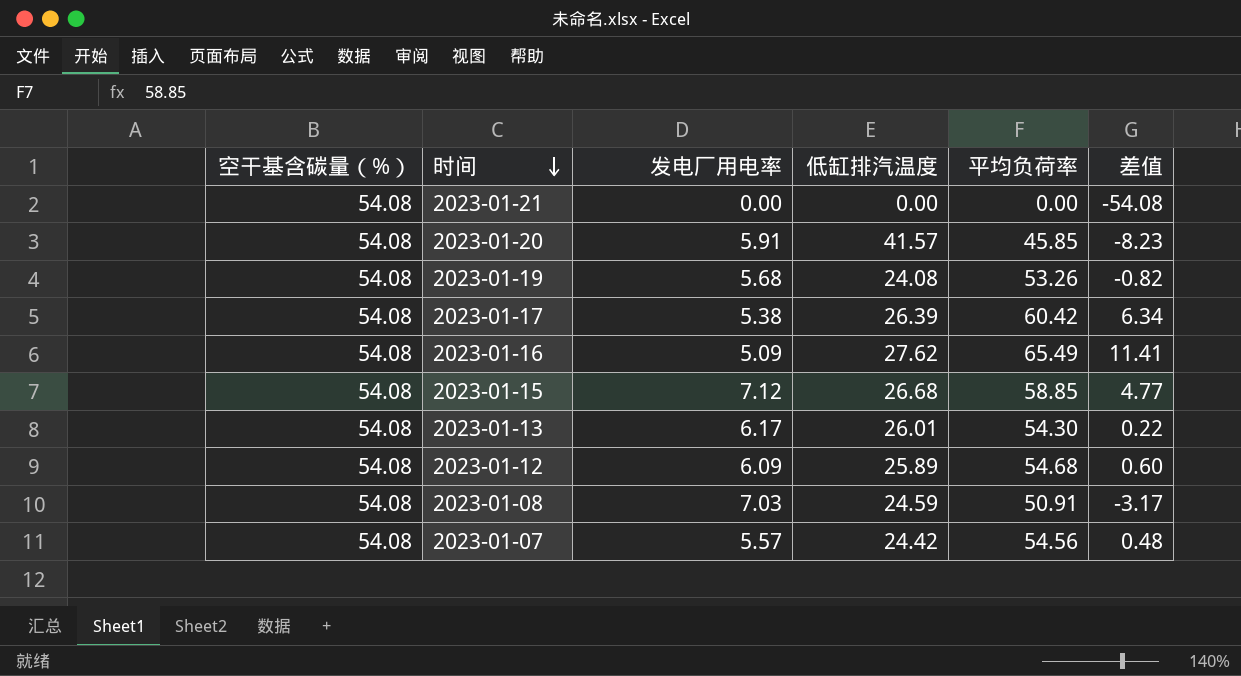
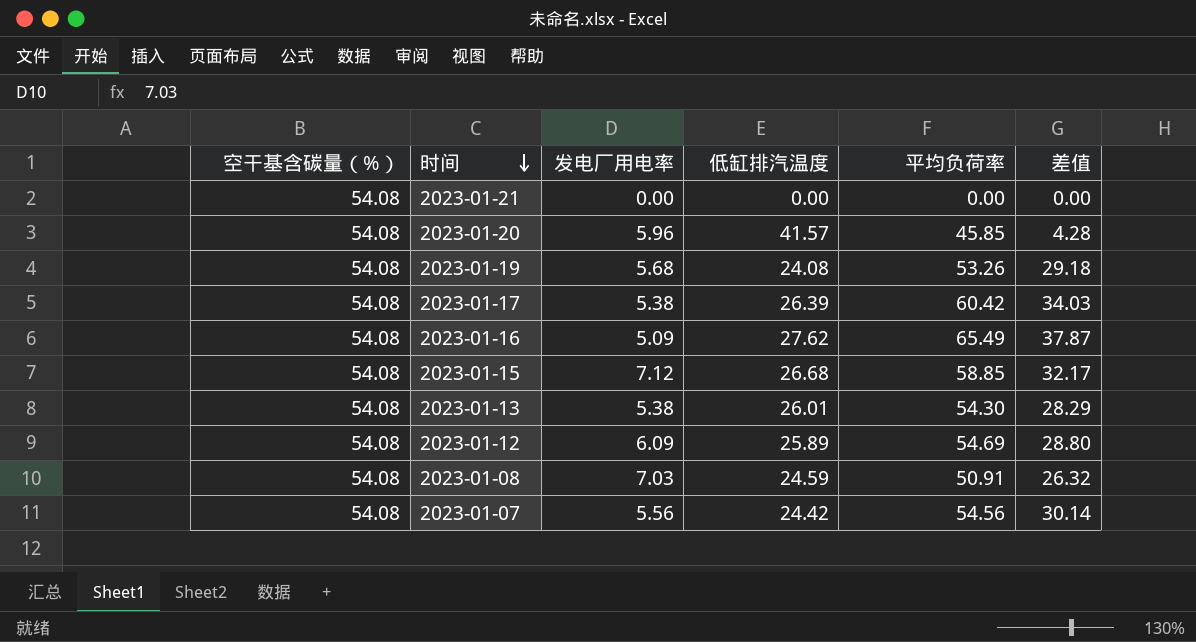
column 差值 | formula: [平均负荷率] - [空干基含碳量（%）] -> [平均负荷率] - [低缸排汽温度]
2023-01-20 | 发电厂用电率: 5.91 -> 5.96
2023-01-13 | 发电厂用电率: 6.17 -> 5.38
2023-01-12 | 平均负荷率: 54.68 -> 54.69
2023-01-07 | 发电厂用电率: 5.57 -> 5.56

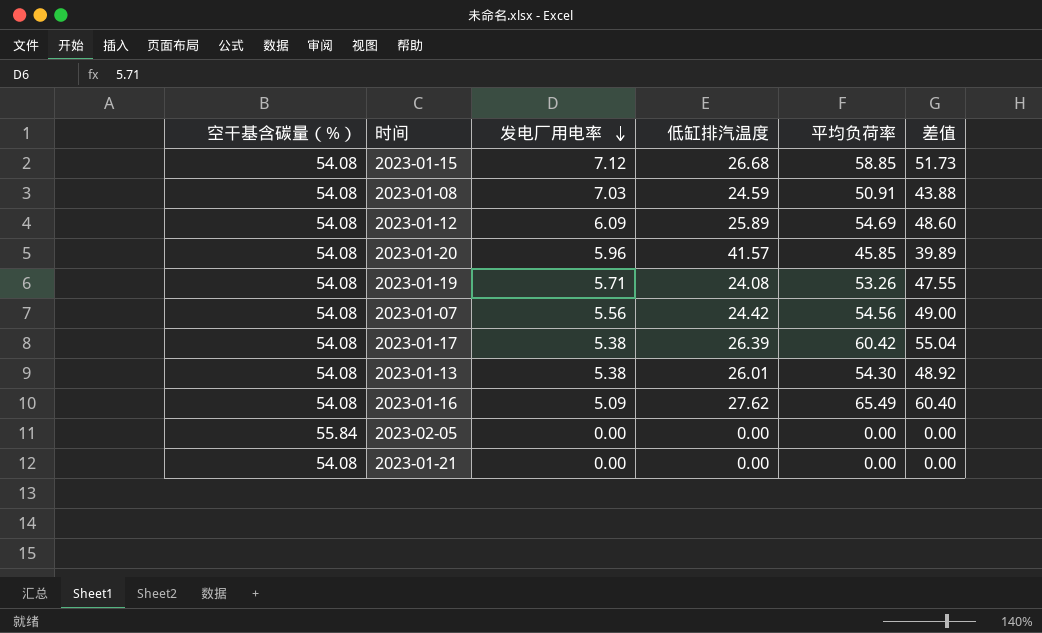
row order: 时间 descending -> 发电厂用电率 descending
column 差值 | formula: [平均负荷率] - [低缸排汽温度] -> [平均负荷率] - [发电厂用电率]
2023-01-19 | 发电厂用电率: 5.68 -> 5.71
row 2023-02-05: none -> 55.84 | 0.00 | 0.00 | 0.00 | 0.00

